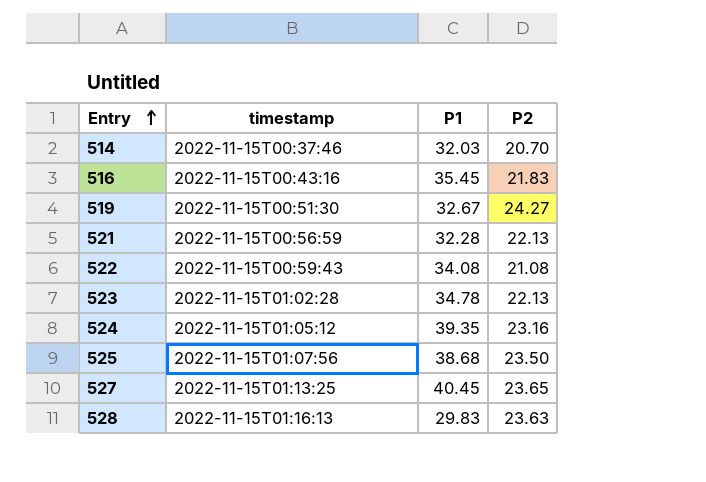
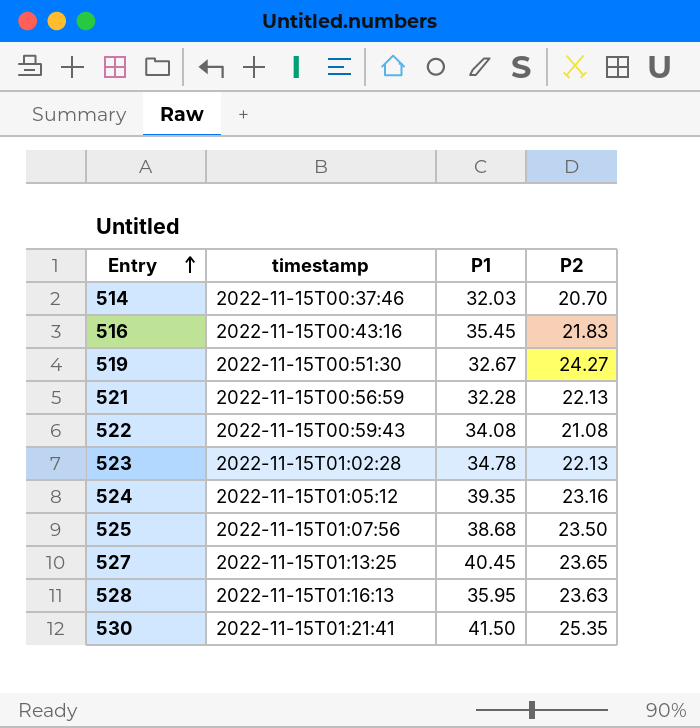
528 | P1: 29.83 -> 35.95
row 530: none -> 2022-11-15T01:21:41 | 41.50 | 25.35

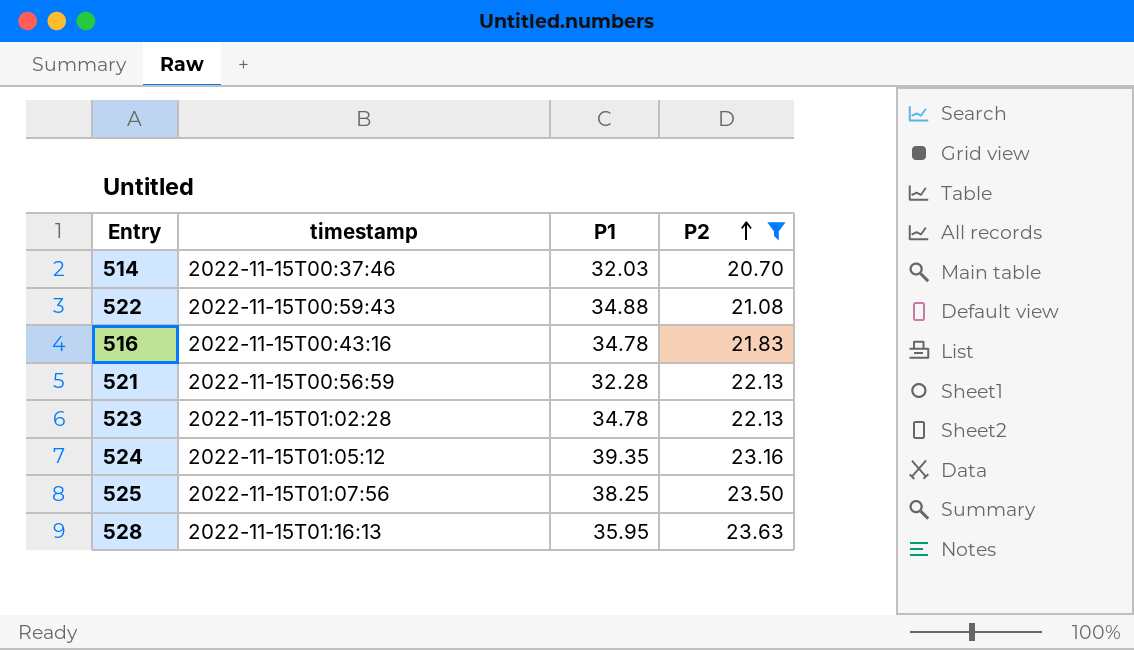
filter: none -> P2 <= 23.63
row order: Entry ascending -> P2 ascending
522 | P1: 34.08 -> 34.88
516 | P1: 35.45 -> 34.78
525 | P1: 38.68 -> 38.25

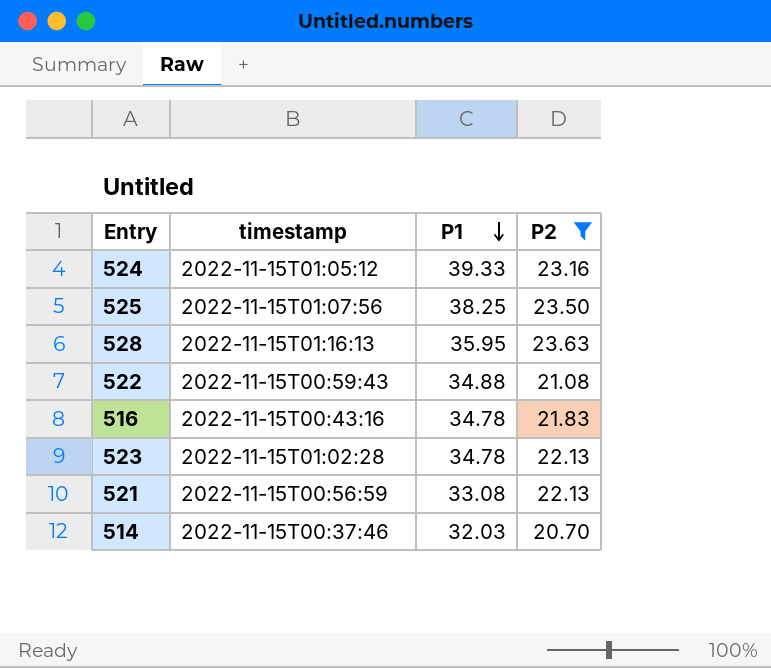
row order: P2 ascending -> P1 descending
524 | P1: 39.35 -> 39.33
521 | P1: 32.28 -> 33.08

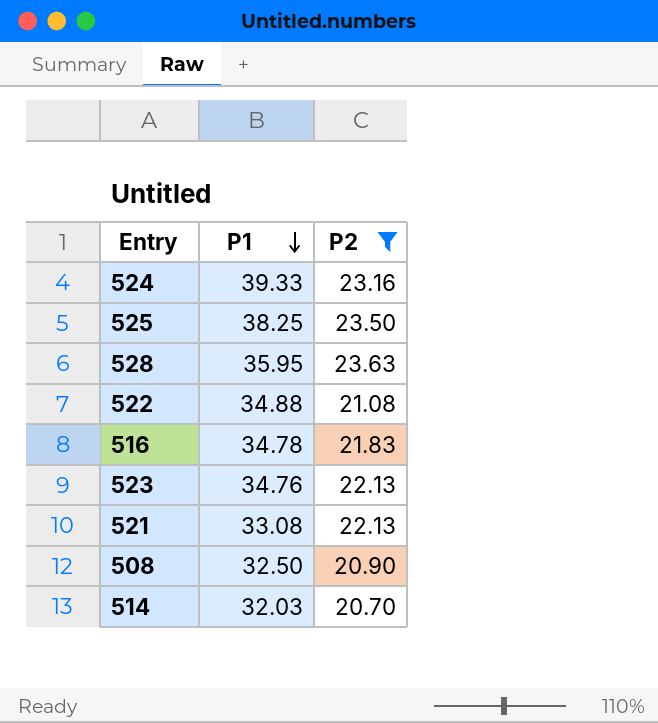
column timestamp | position: 2 -> none
523 | P1: 34.78 -> 34.76
row 508: none -> 32.50 | 20.90

